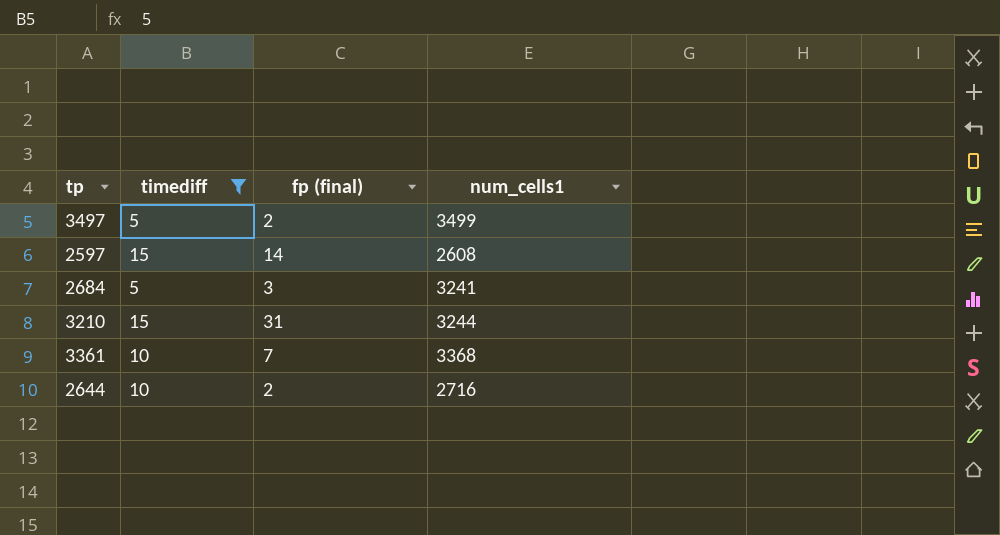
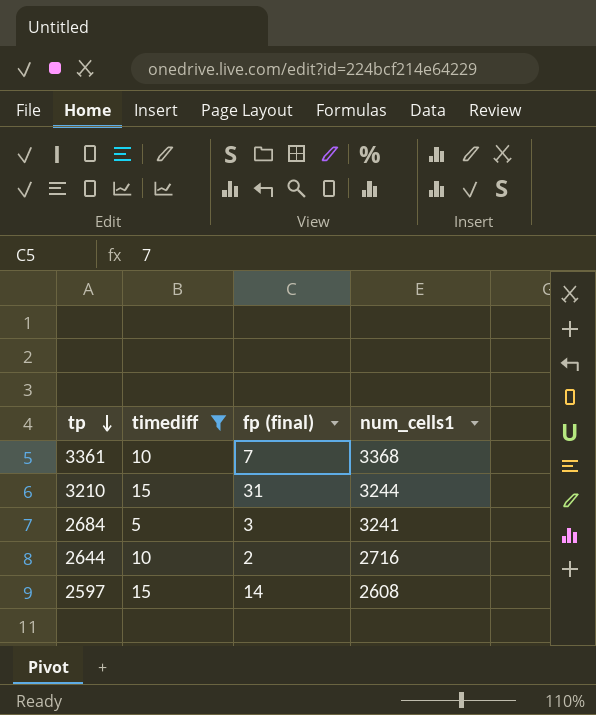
row order: none -> tp descending
row 3497: 5 | 2 | 3499 -> none

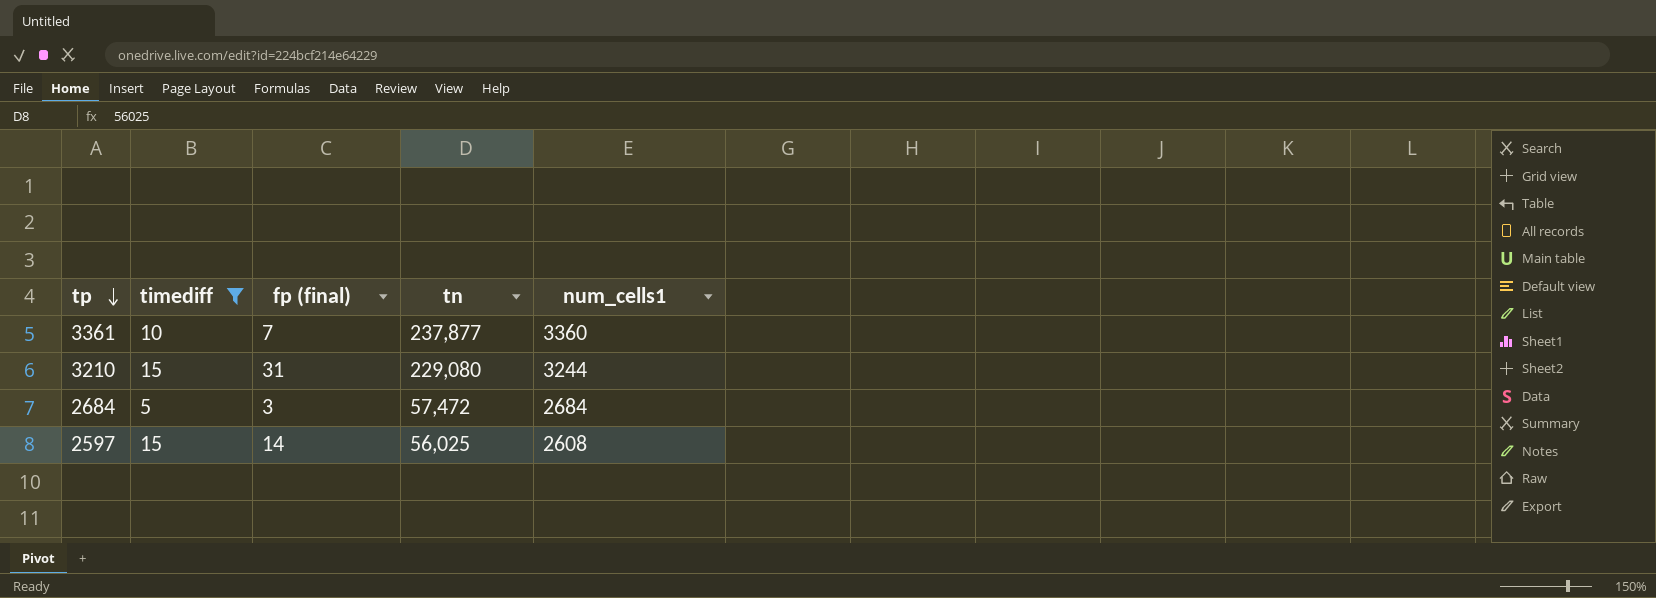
column tn | position: none -> 4
row 2644: 10 | 2 | 2716 -> none
3361 | num_cells1: 3368 -> 3360
2684 | num_cells1: 3241 -> 2684

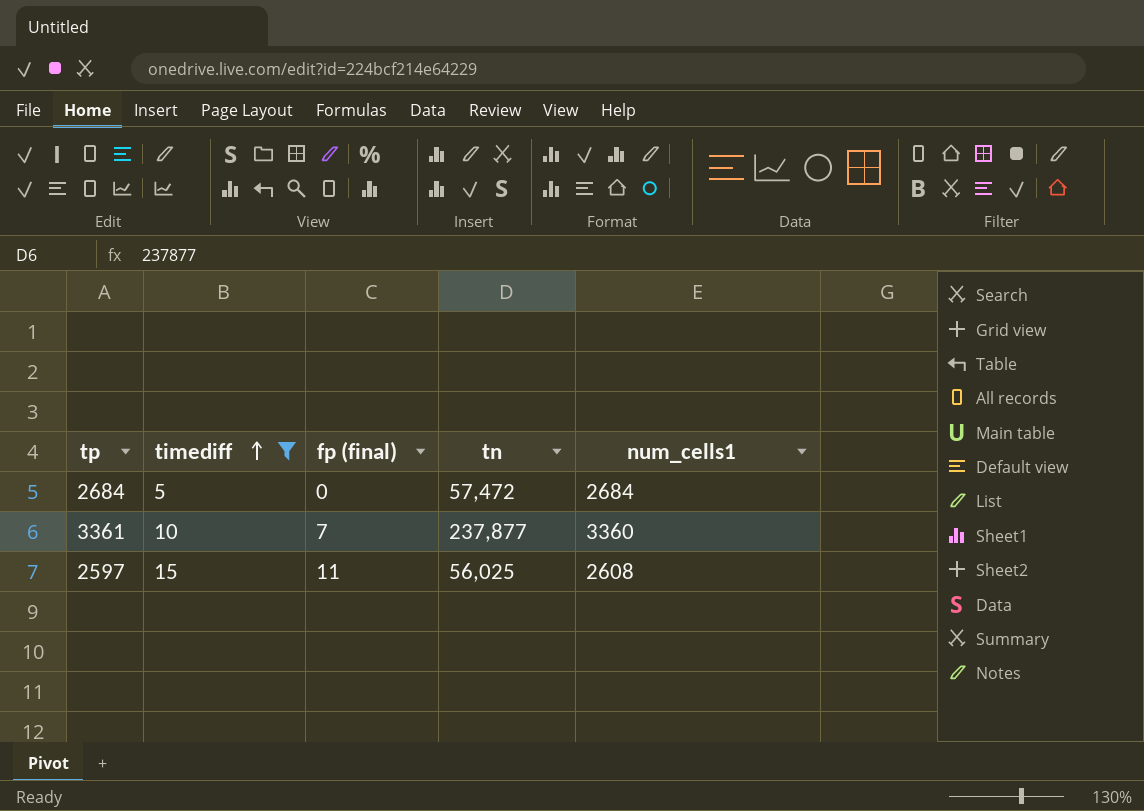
row order: tp descending -> timediff ascending
row 3210: 15 | 31 | 229,080 | 3244 -> none
2684 | fp (final): 3 -> 0
2597 | fp (final): 14 -> 11

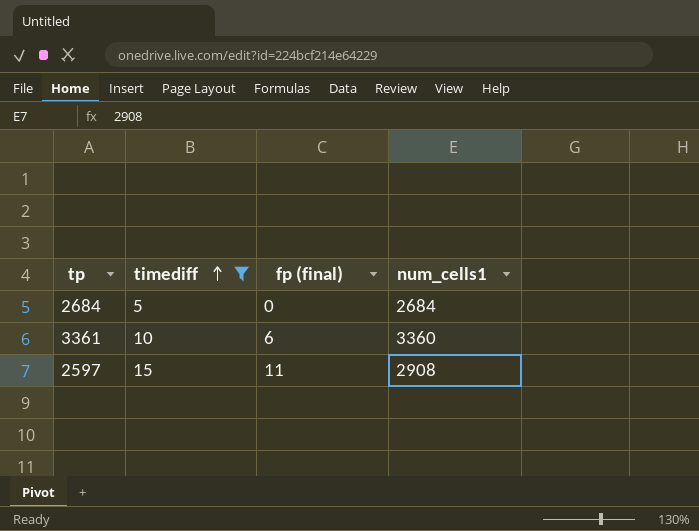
column tn | position: 4 -> none
3361 | fp (final): 7 -> 6
2597 | num_cells1: 2608 -> 2908

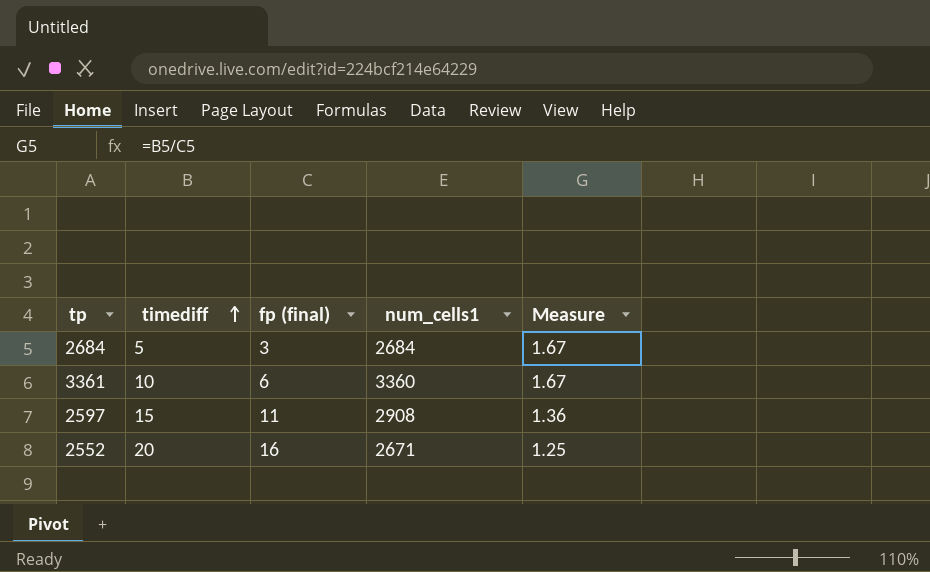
filter: timediff != 20 -> none
column Measure | formula: none -> [timediff] / [fp (final)]
2684 | fp (final): 0 -> 3

